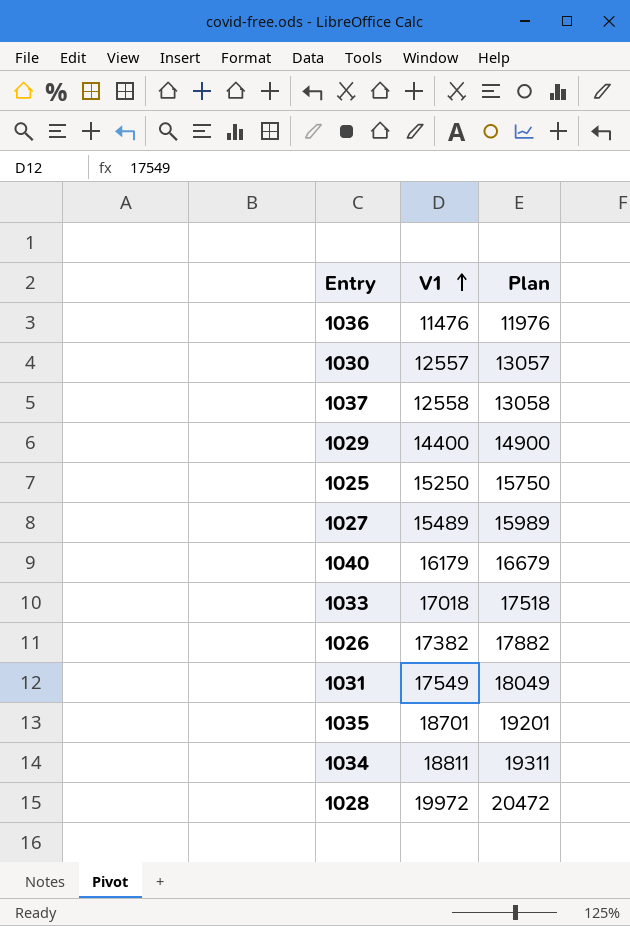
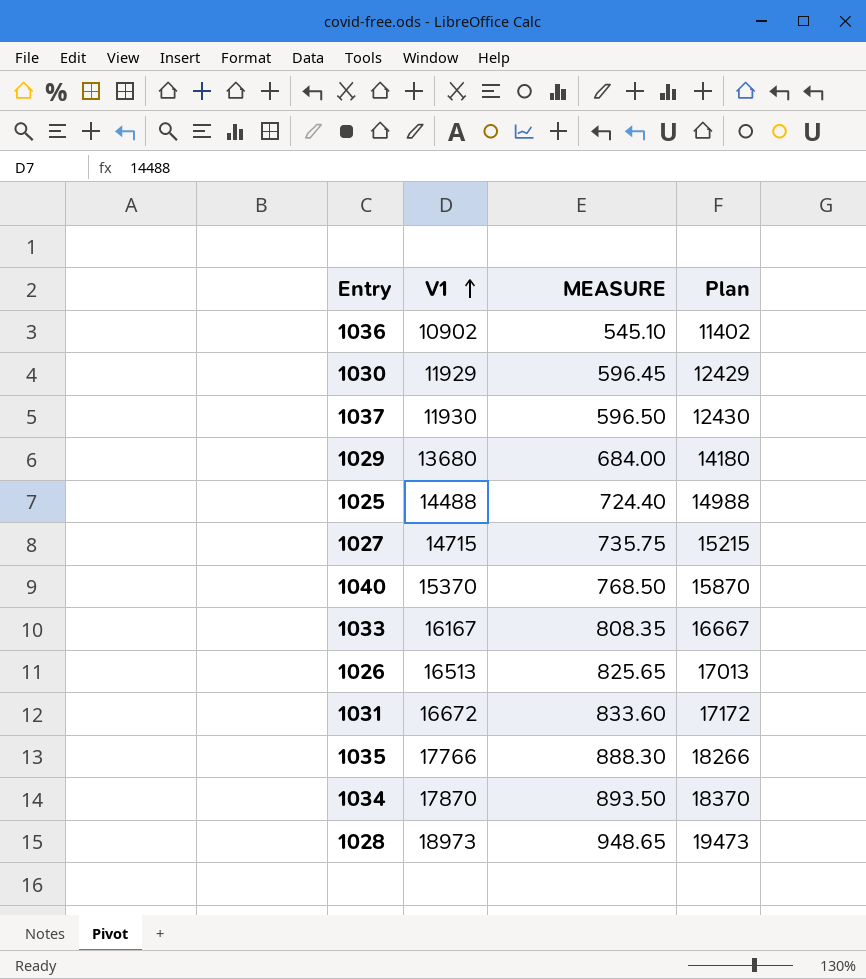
column MEASURE | formula: none -> [V1] * 0.05
1036 | V1: 11476 -> 10902
1036 | Plan: 11976 -> 11402
1030 | V1: 12557 -> 11929
1030 | Plan: 13057 -> 12429
1037 | V1: 12558 -> 11930
1037 | Plan: 13058 -> 12430
1029 | V1: 14400 -> 13680
1029 | Plan: 14900 -> 14180
1025 | V1: 15250 -> 14488
1025 | Plan: 15750 -> 14988
1027 | V1: 15489 -> 14715
1027 | Plan: 15989 -> 15215
1040 | V1: 16179 -> 15370
1040 | Plan: 16679 -> 15870
1033 | V1: 17018 -> 16167
1033 | Plan: 17518 -> 16667
1026 | V1: 17382 -> 16513
1026 | Plan: 17882 -> 17013
1031 | V1: 17549 -> 16672
1031 | Plan: 18049 -> 17172
1035 | V1: 18701 -> 17766
1035 | Plan: 19201 -> 18266
1034 | V1: 18811 -> 17870
1034 | Plan: 19311 -> 18370
1028 | V1: 19972 -> 18973
1028 | Plan: 20472 -> 19473

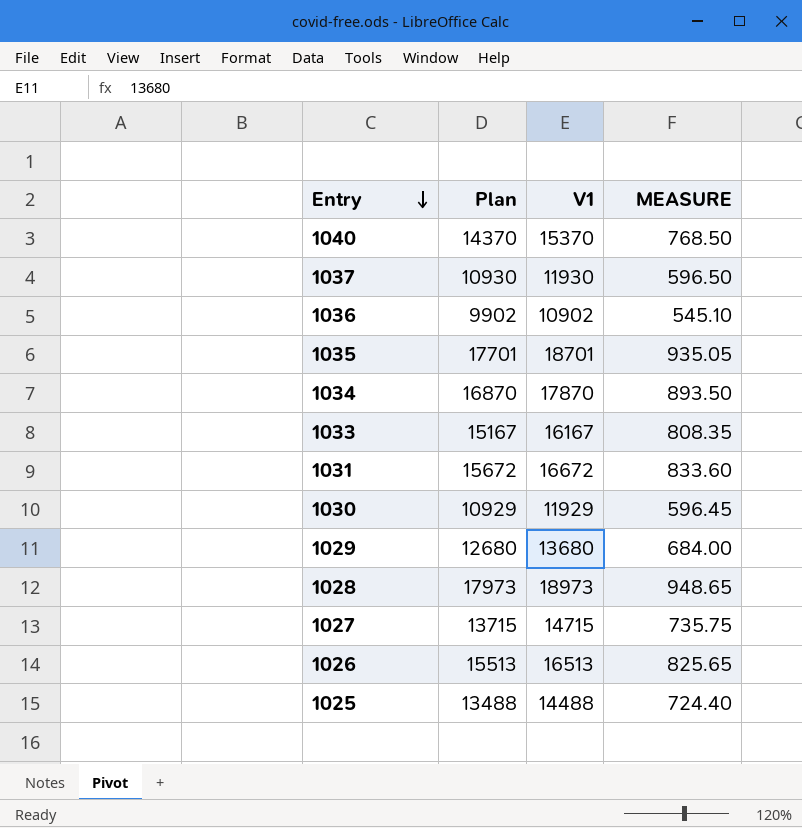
row order: V1 ascending -> Entry descending
column Plan | formula: [V1] + 500 -> [V1] - 1000
column Plan | position: 4 -> 2
1035 | V1: 17766 -> 18701
1035 | MEASURE: 888.30 -> 935.05

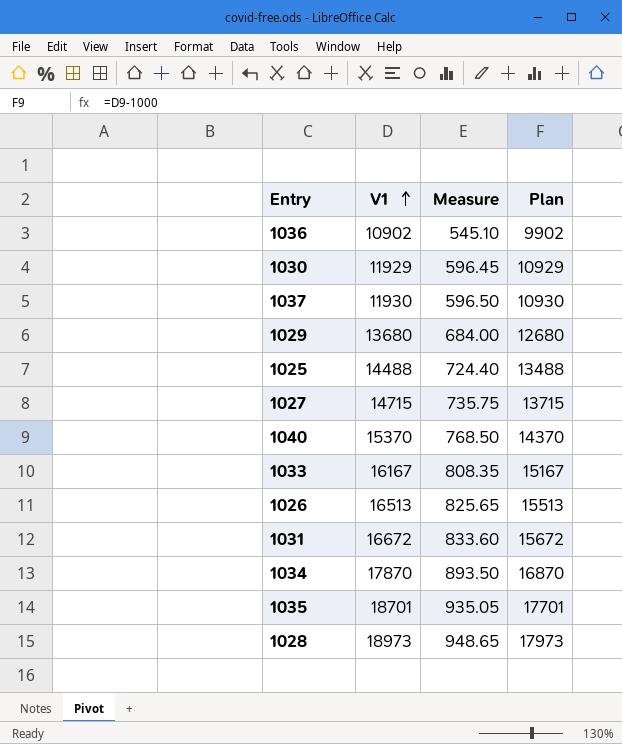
row order: Entry descending -> V1 ascending
column name: MEASURE -> Measure
column Plan | position: 2 -> 4

